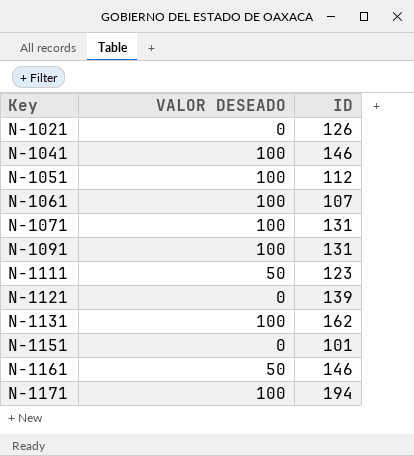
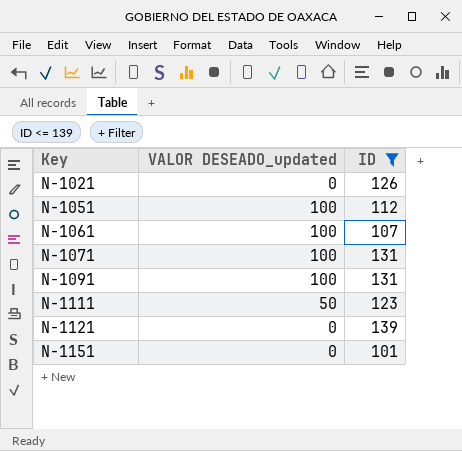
filter: none -> ID <= 139
column name: VALOR DESEADO -> VALOR DESEADO_updated

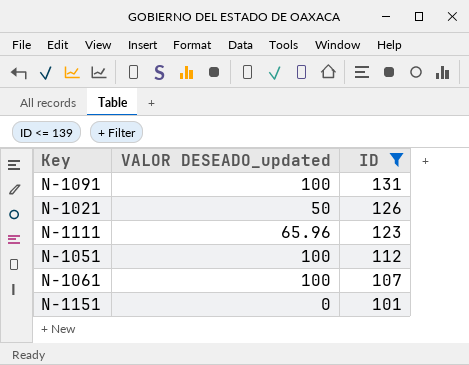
row order: Key ascending -> ID descending
row N-1071: 100 | 131 -> none
row N-1121: 0 | 139 -> none
N-1021 | VALOR DESEADO_updated: 0 -> 50
N-1111 | VALOR DESEADO_updated: 50 -> 65.96

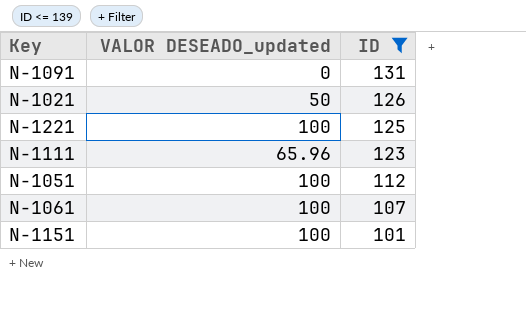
N-1091 | VALOR DESEADO_updated: 100 -> 0
row N-1221: none -> 100 | 125
N-1151 | VALOR DESEADO_updated: 0 -> 100

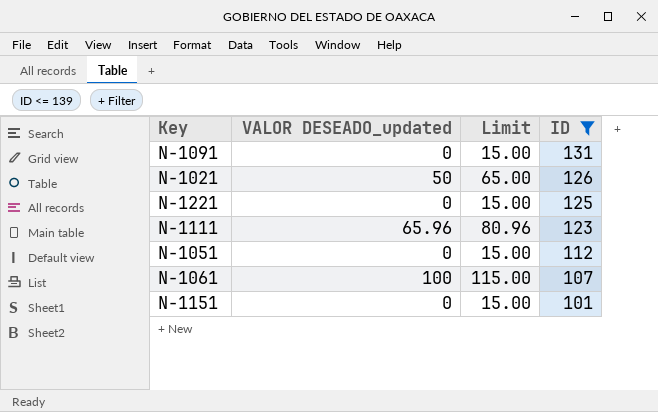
column Limit | formula: none -> [VALOR DESEADO_updated] + 15
N-1221 | VALOR DESEADO_updated: 100 -> 0
N-1051 | VALOR DESEADO_updated: 100 -> 0
N-1151 | VALOR DESEADO_updated: 100 -> 0

